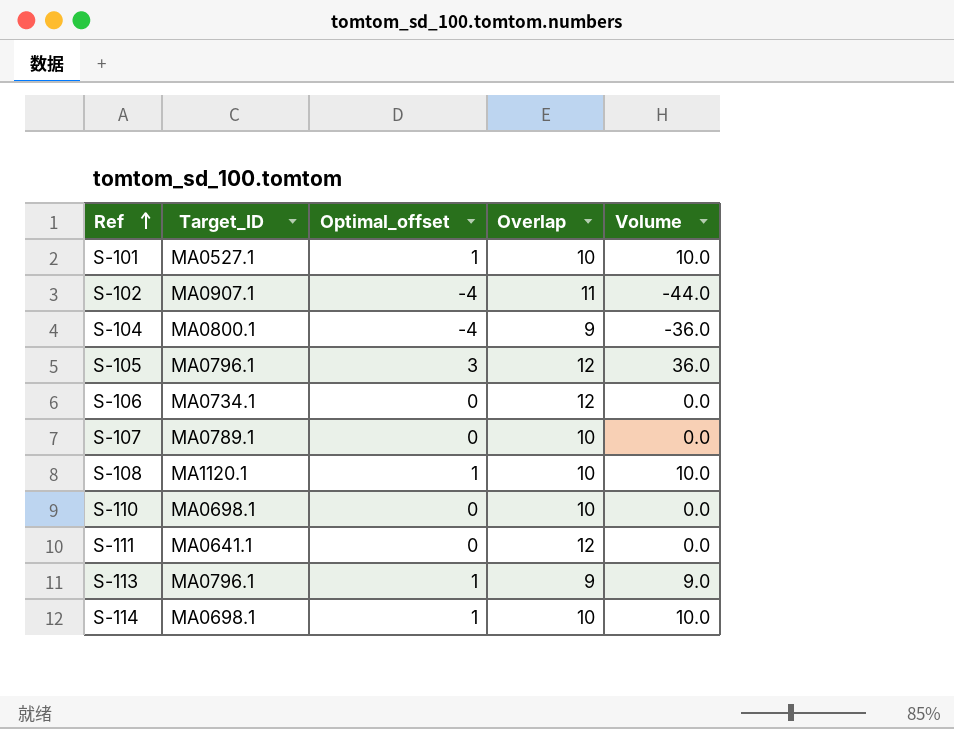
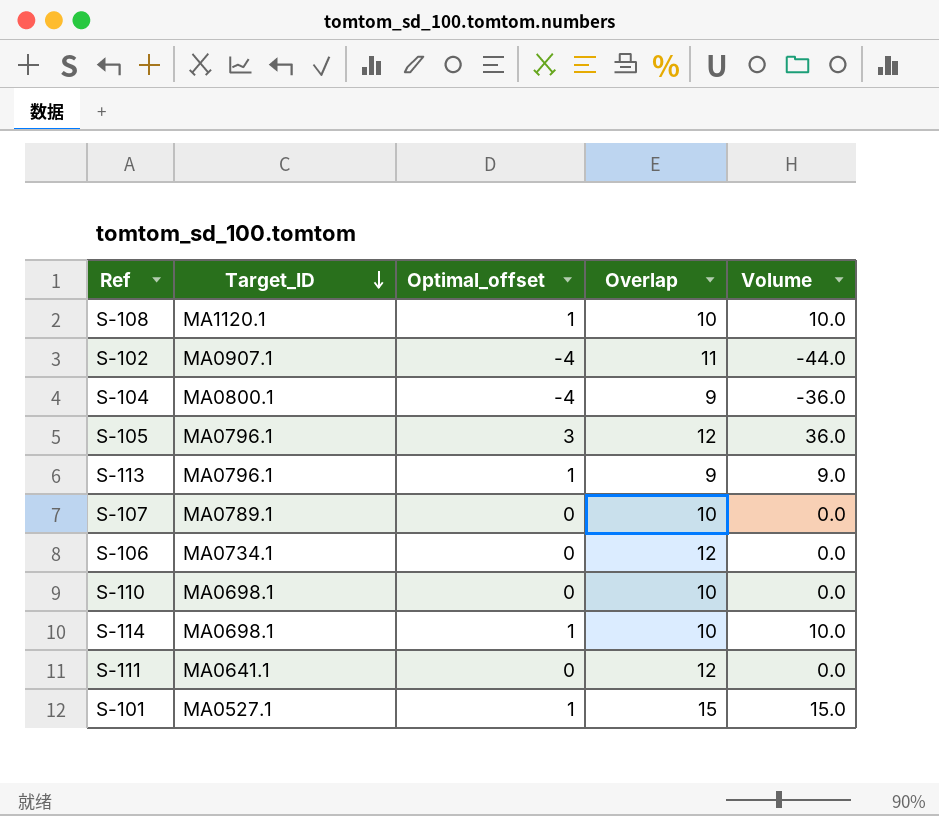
row order: Ref ascending -> Target_ID descending
S-101 | Overlap: 10 -> 15
S-101 | Volume: 10.0 -> 15.0

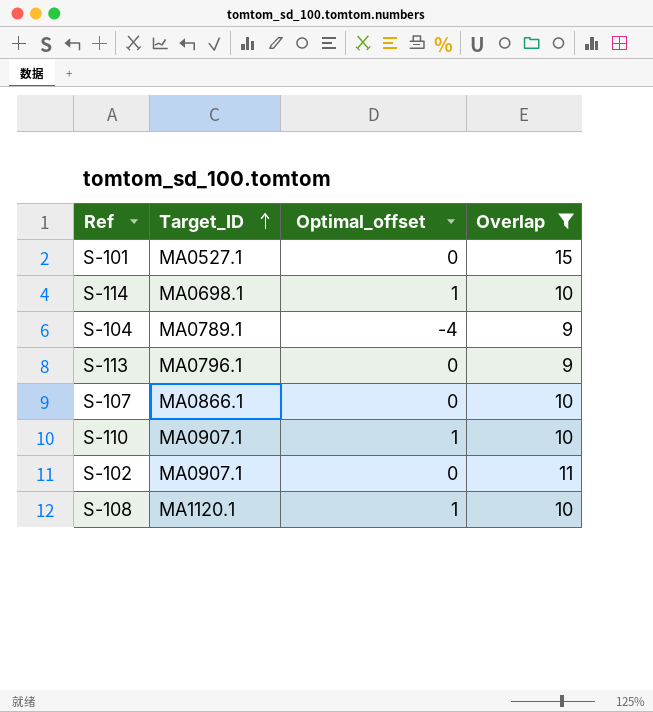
filter: none -> Overlap != 12
row order: Target_ID descending -> Target_ID ascending
column Volume | formula: [Optimal_offset] * [Overlap] -> none
S-101 | Optimal_offset: 1 -> 0
S-104 | Target_ID: MA0800.1 -> MA0789.1
S-113 | Optimal_offset: 1 -> 0
S-107 | Target_ID: MA0789.1 -> MA0866.1
S-110 | Target_ID: MA0698.1 -> MA0907.1
S-110 | Optimal_offset: 0 -> 1
S-102 | Optimal_offset: -4 -> 0

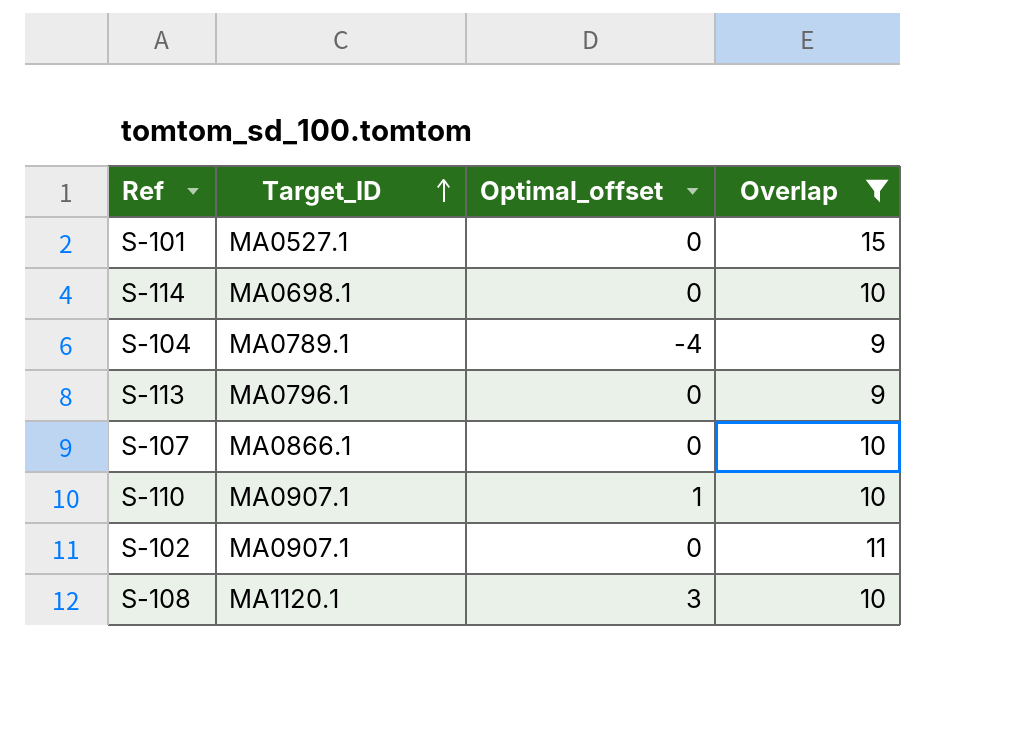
S-114 | Optimal_offset: 1 -> 0
S-108 | Optimal_offset: 1 -> 3

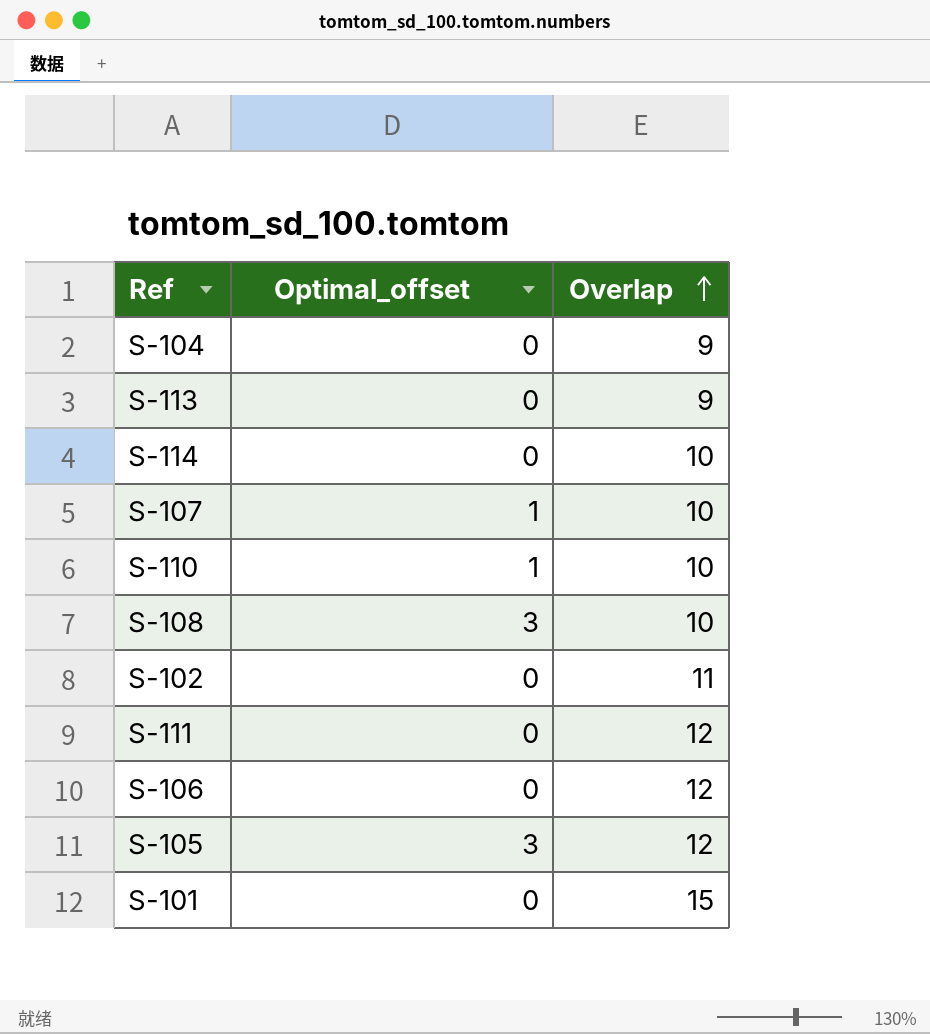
filter: Overlap != 12 -> none
row order: Target_ID ascending -> Overlap ascending
column Target_ID | position: 2 -> none
S-104 | Optimal_offset: -4 -> 0
S-107 | Optimal_offset: 0 -> 1

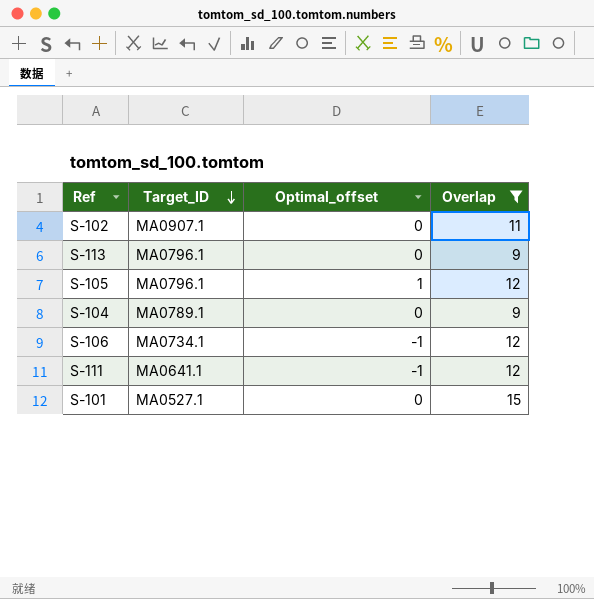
filter: none -> Overlap != 10
row order: Overlap ascending -> Target_ID descending
column Target_ID | position: none -> 2
S-105 | Optimal_offset: 3 -> 1
S-106 | Optimal_offset: 0 -> -1
S-111 | Optimal_offset: 0 -> -1

